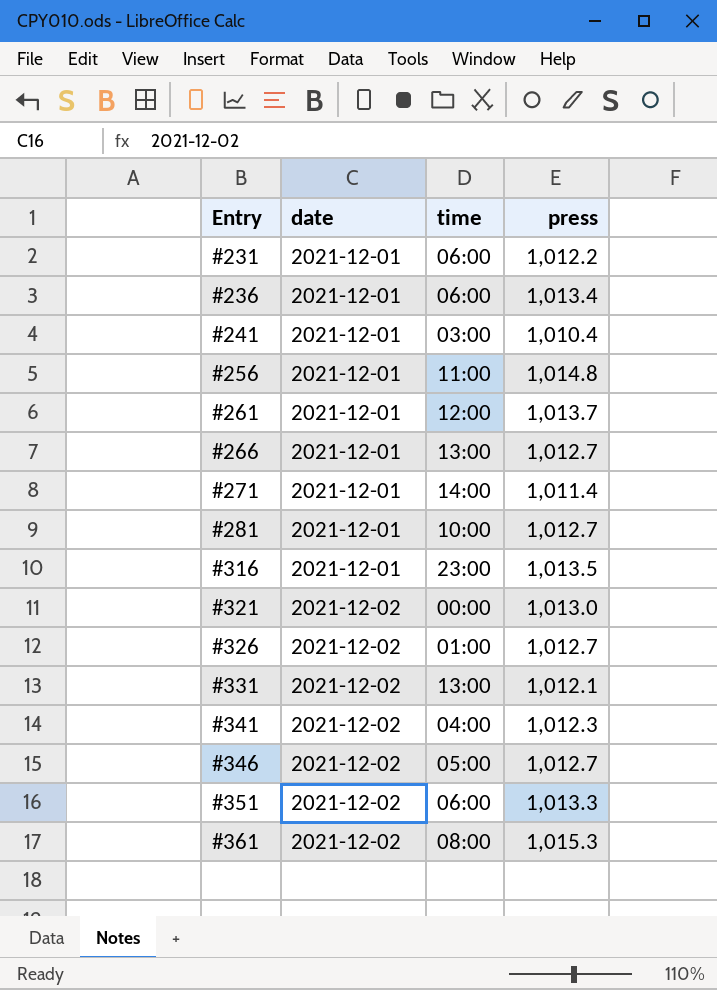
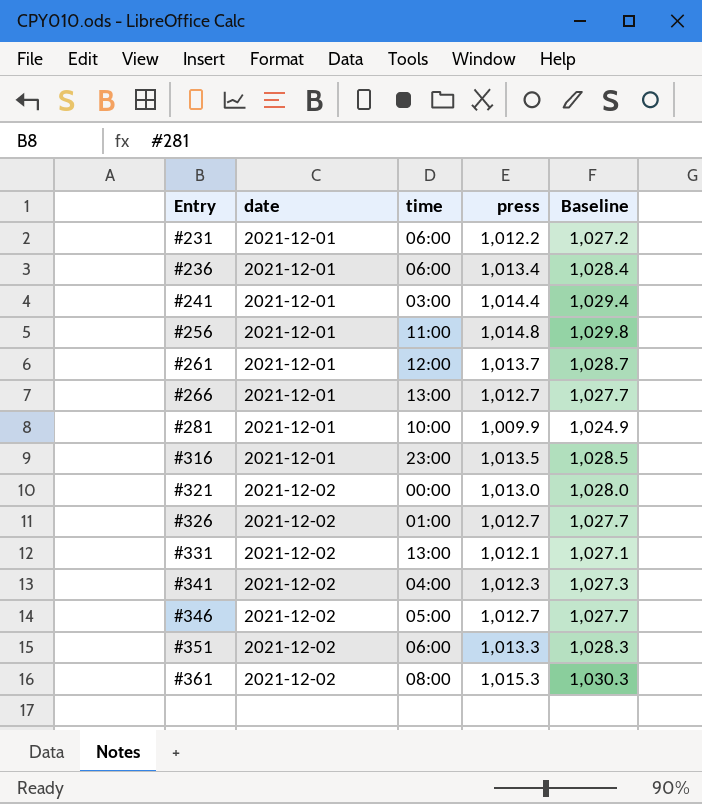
column Baseline | formula: none -> [press] + 15
row #271: 2021-12-01 | 14:00 | 1,011.4 -> none
#241 | press: 1,010.4 -> 1,014.4
#281 | press: 1,012.7 -> 1,009.9

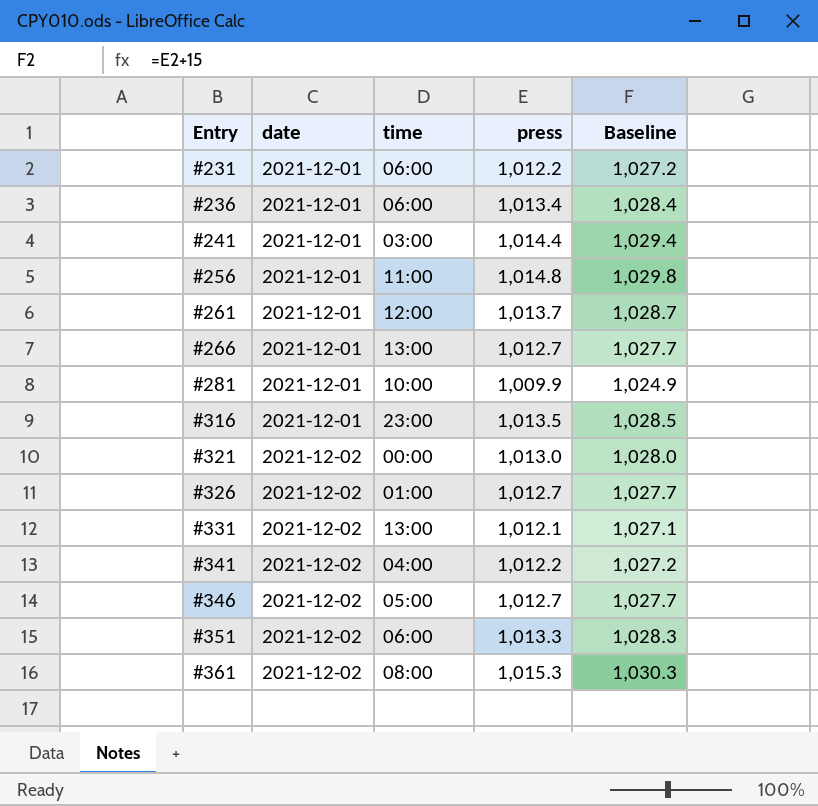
#341 | press: 1,012.3 -> 1,012.2
#341 | Baseline: 1,027.3 -> 1,027.2

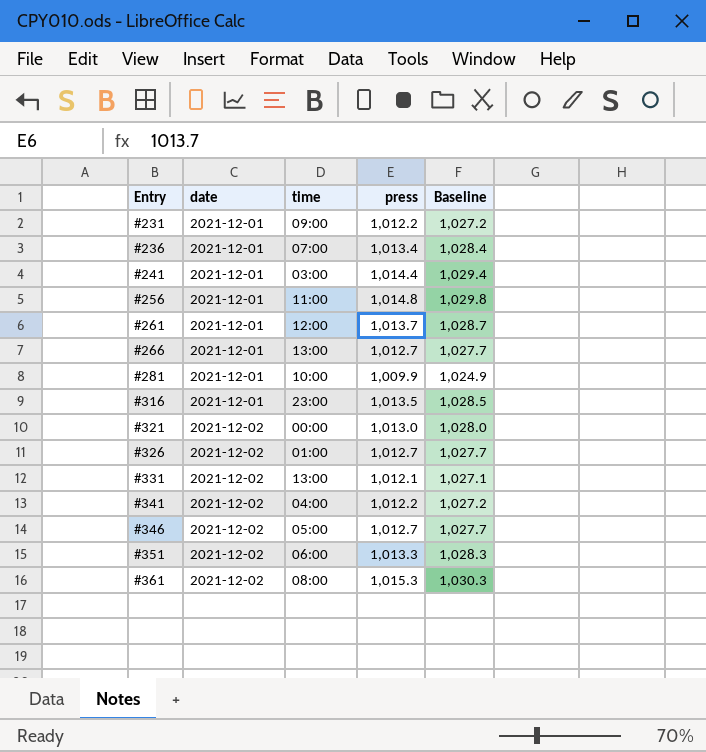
#231 | time: 06:00 -> 09:00
#236 | time: 06:00 -> 07:00

